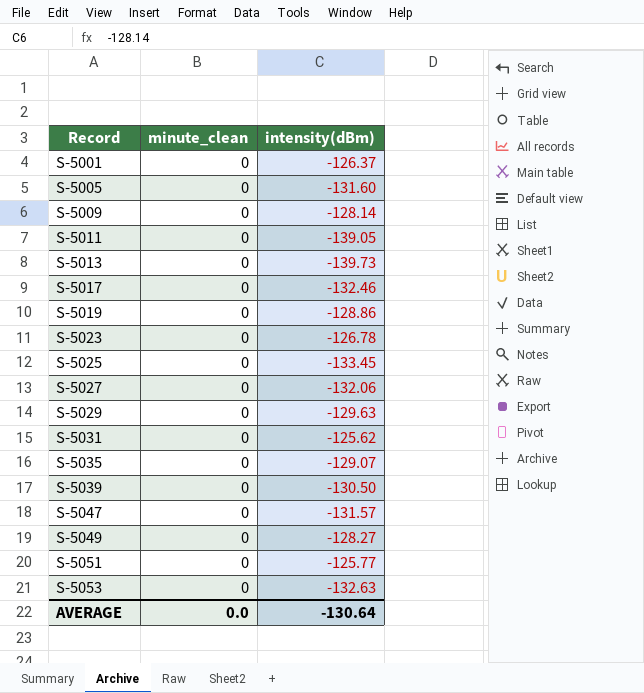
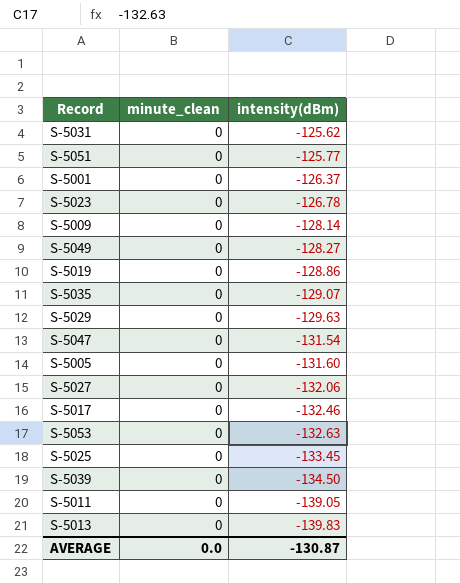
row order: Record ascending -> intensity(dBm) descending
S-5047 | intensity(dBm): -131.57 -> -131.54
S-5039 | intensity(dBm): -130.50 -> -134.50
S-5013 | intensity(dBm): -139.73 -> -139.83
AVERAGE | intensity(dBm): -130.64 -> -130.87

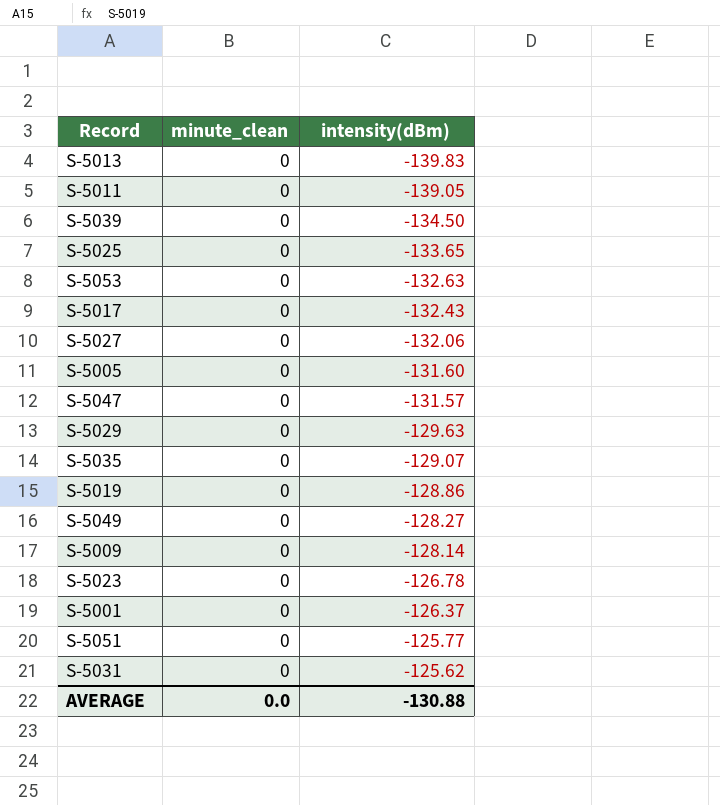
row order: intensity(dBm) descending -> intensity(dBm) ascending
S-5025 | intensity(dBm): -133.45 -> -133.65
S-5017 | intensity(dBm): -132.46 -> -132.43
S-5047 | intensity(dBm): -131.54 -> -131.57
AVERAGE | intensity(dBm): -130.87 -> -130.88

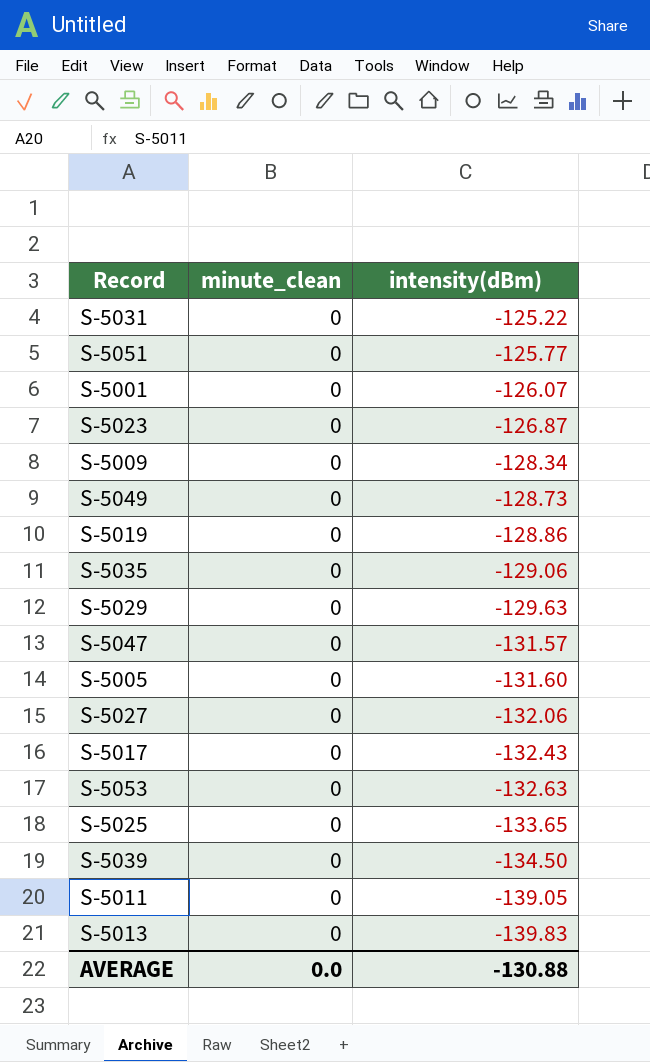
row order: intensity(dBm) ascending -> intensity(dBm) descending
S-5031 | intensity(dBm): -125.62 -> -125.22
S-5001 | intensity(dBm): -126.37 -> -126.07
S-5023 | intensity(dBm): -126.78 -> -126.87
S-5009 | intensity(dBm): -128.14 -> -128.34
S-5049 | intensity(dBm): -128.27 -> -128.73
S-5035 | intensity(dBm): -129.07 -> -129.06

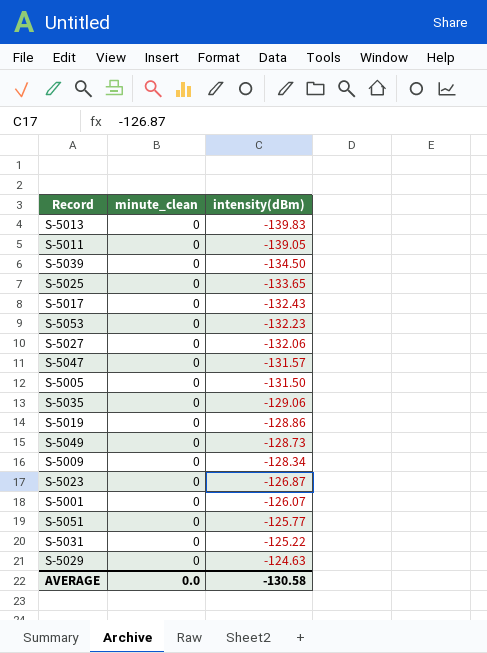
row order: intensity(dBm) descending -> intensity(dBm) ascending
S-5053 | intensity(dBm): -132.63 -> -132.23
S-5005 | intensity(dBm): -131.60 -> -131.50
S-5029 | intensity(dBm): -129.63 -> -124.63
AVERAGE | intensity(dBm): -130.88 -> -130.58

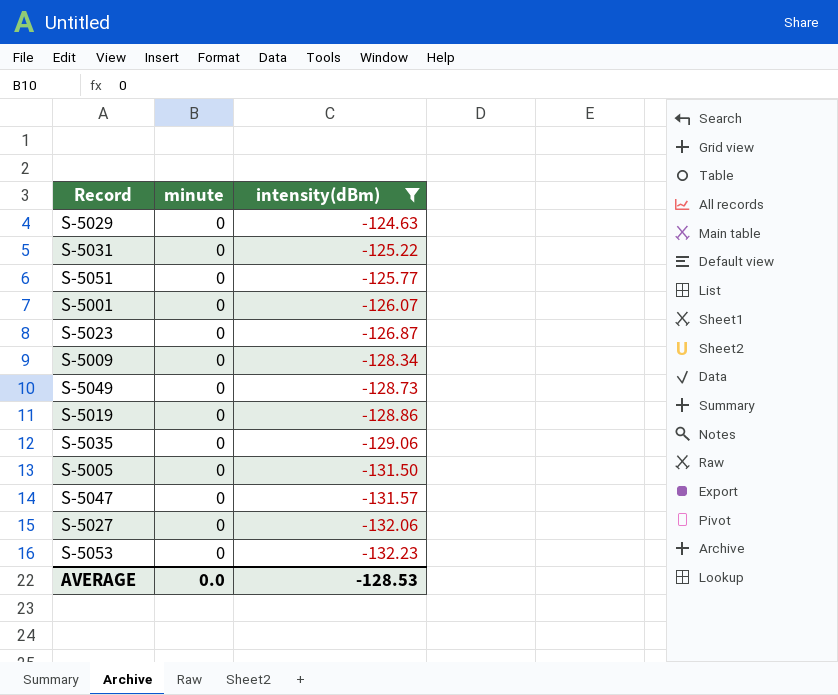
filter: none -> intensity(dBm) >= -132.23
row order: intensity(dBm) ascending -> intensity(dBm) descending
column name: minute_clean -> minute
AVERAGE | intensity(dBm): -130.58 -> -128.53

